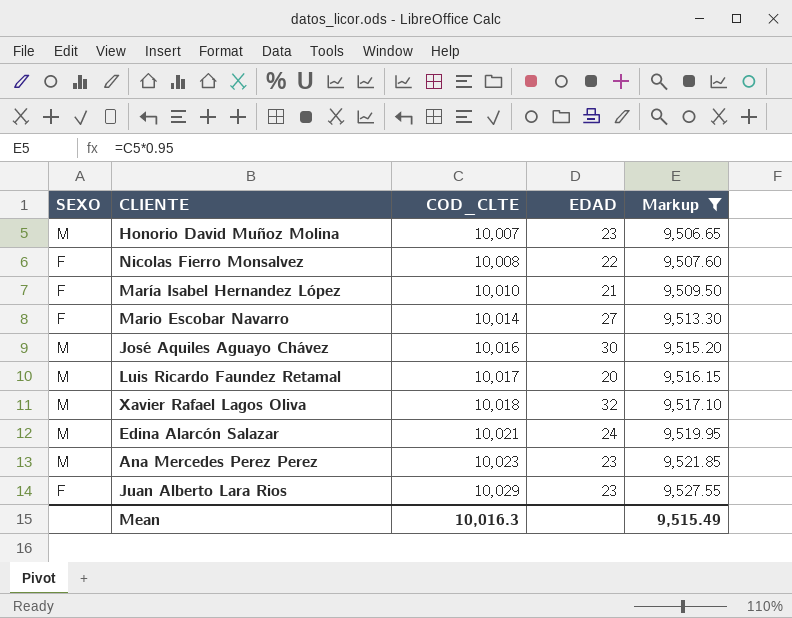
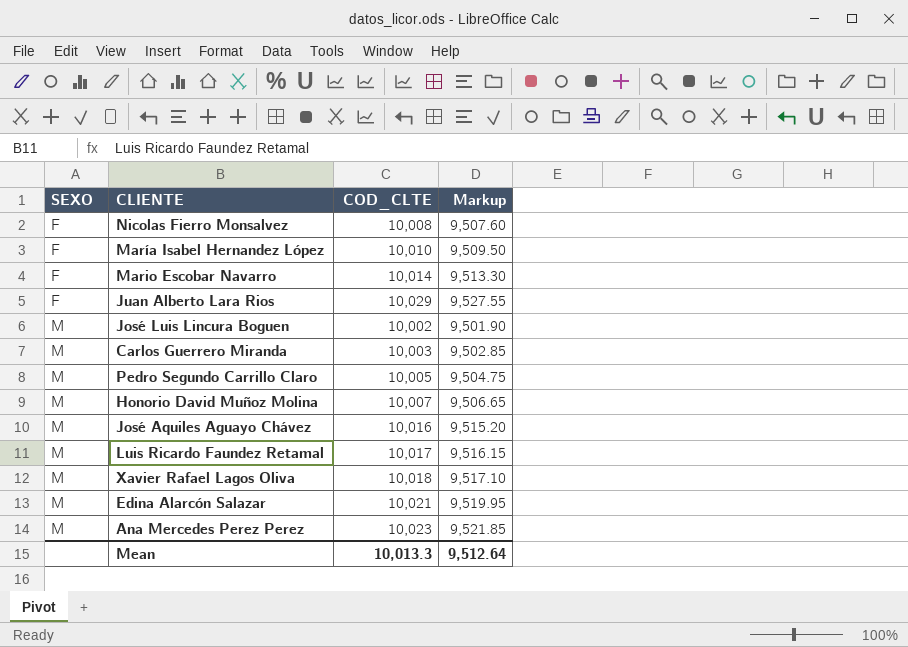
filter: Markup >= 9,506.65 -> none
row order: COD_CLTE ascending -> SEXO ascending
column EDAD | position: 4 -> none
Mean | COD_CLTE: 10,016.3 -> 10,013.3
Mean | Markup: 9,515.49 -> 9,512.64

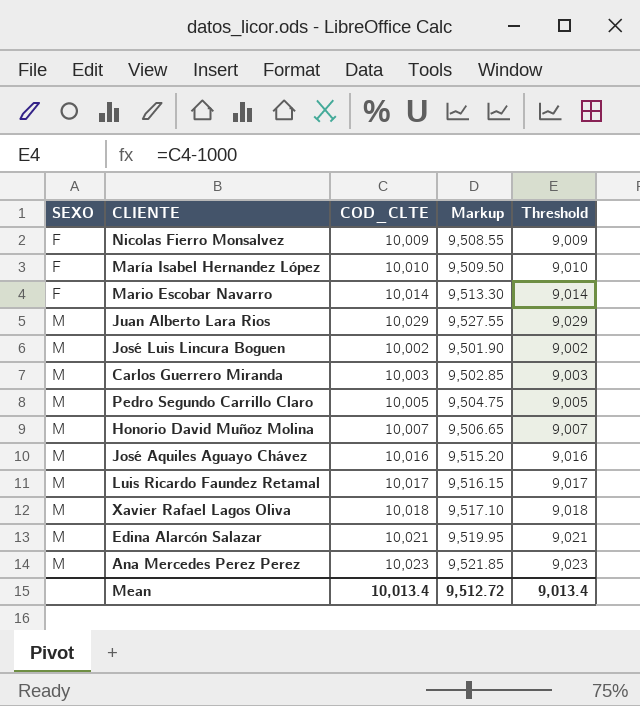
column Threshold | formula: none -> [COD_CLTE] - 1000
Nicolas Fierro Monsalvez | COD_CLTE: 10,008 -> 10,009
Nicolas Fierro Monsalvez | Markup: 9,507.60 -> 9,508.55
Juan Alberto Lara Rios | SEXO: F -> M
Mean | COD_CLTE: 10,013.3 -> 10,013.4
Mean | Markup: 9,512.64 -> 9,512.72

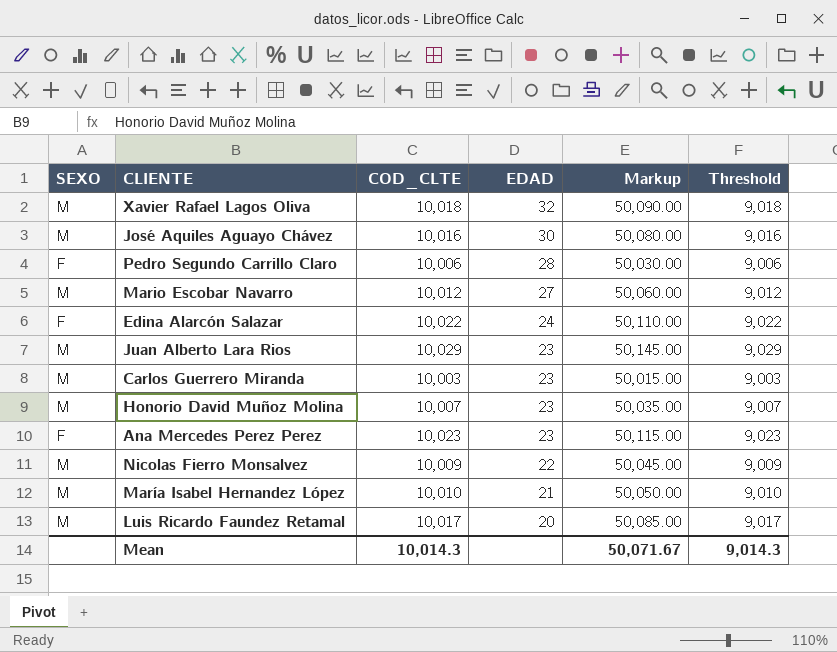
row order: SEXO ascending -> EDAD descending
column EDAD | position: none -> 4
column Markup | formula: [COD_CLTE] * 0.95 -> [COD_CLTE] * 5
row José Luis Lincura Boguen: M | 10,002 | 9,501.90 | 9,002 -> none
Pedro Segundo Carrillo Claro | SEXO: M -> F
Pedro Segundo Carrillo Claro | COD_CLTE: 10,005 -> 10,006
Pedro Segundo Carrillo Claro | Threshold: 9,005 -> 9,006
Mario Escobar Navarro | SEXO: F -> M
Mario Escobar Navarro | COD_CLTE: 10,014 -> 10,012
Mario Escobar Navarro | Threshold: 9,014 -> 9,012
Edina Alarcón Salazar | SEXO: M -> F
Edina Alarcón Salazar | COD_CLTE: 10,021 -> 10,022
Edina Alarcón Salazar | Threshold: 9,021 -> 9,022
Ana Mercedes Perez Perez | SEXO: M -> F
Nicolas Fierro Monsalvez | SEXO: F -> M
María Isabel Hernandez López | SEXO: F -> M
Mean | COD_CLTE: 10,013.4 -> 10,014.3
Mean | Markup: 9,512.72 -> 50,071.67
Mean | Threshold: 9,013.4 -> 9,014.3

